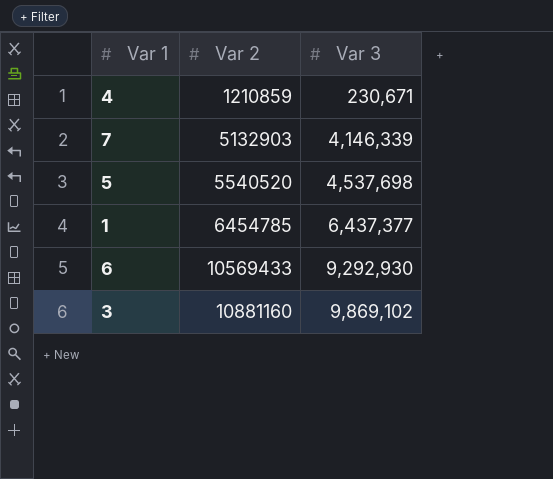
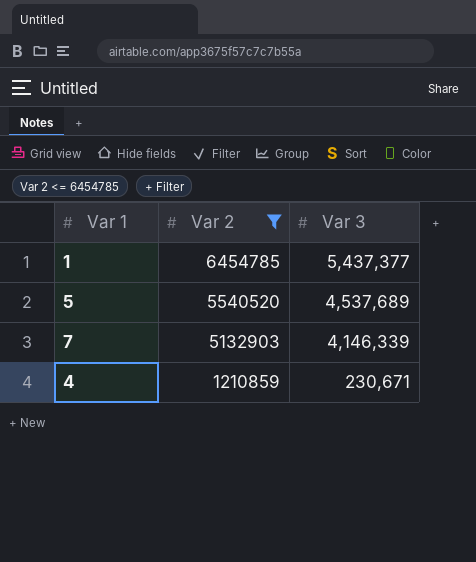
filter: none -> Var 2 <= 6454785
row order: Var 2 ascending -> Var 2 descending
1 | Var 3: 6,437,377 -> 5,437,377
5 | Var 3: 4,537,698 -> 4,537,689

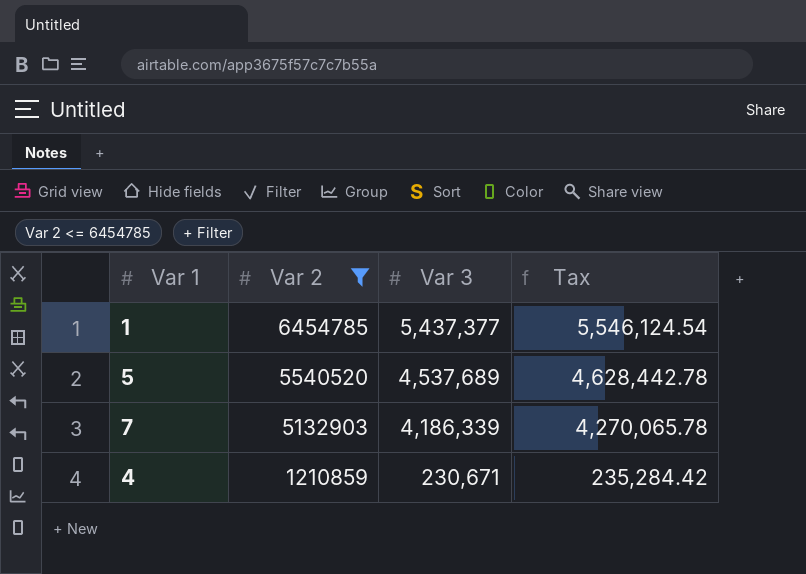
column Tax | formula: none -> [Var 3] * 1.02
7 | Var 3: 4,146,339 -> 4,186,339

